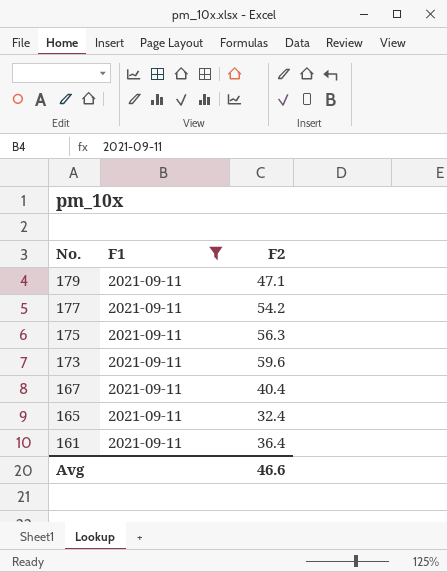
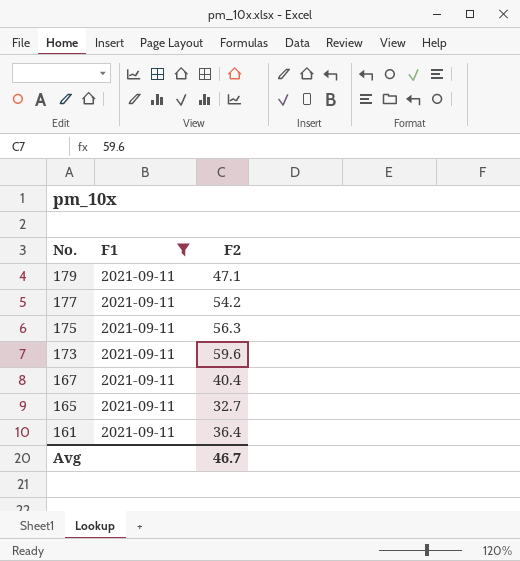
165 | F2: 32.4 -> 32.7
Avg | F2: 46.6 -> 46.7

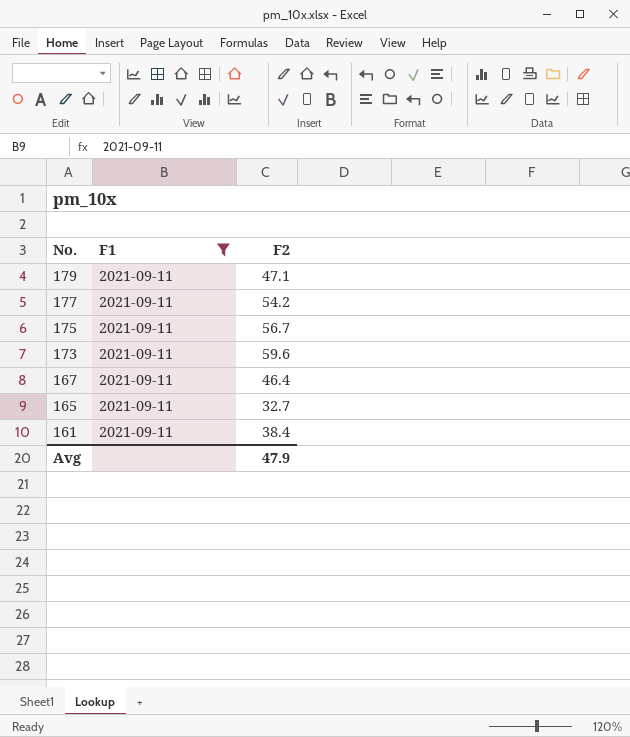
175 | F2: 56.3 -> 56.7
167 | F2: 40.4 -> 46.4
161 | F2: 36.4 -> 38.4
Avg | F2: 46.7 -> 47.9

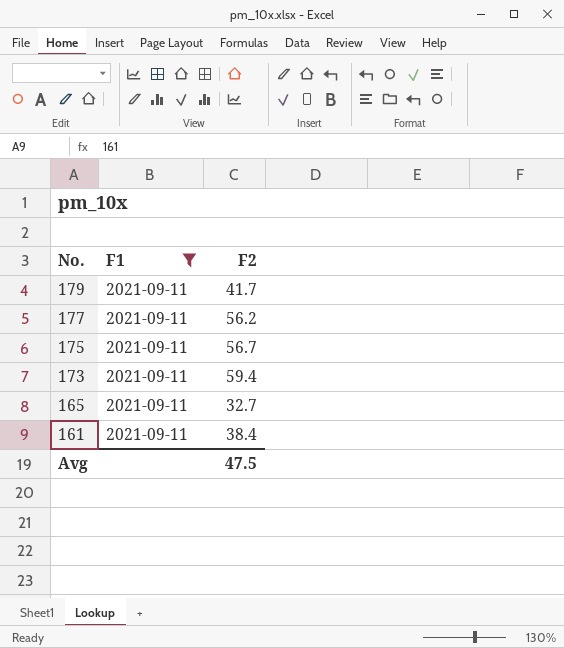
row 167: 2021-09-11 | 46.4 -> none
179 | F2: 47.1 -> 41.7
177 | F2: 54.2 -> 56.2
173 | F2: 59.6 -> 59.4
Avg | F2: 47.9 -> 47.5

